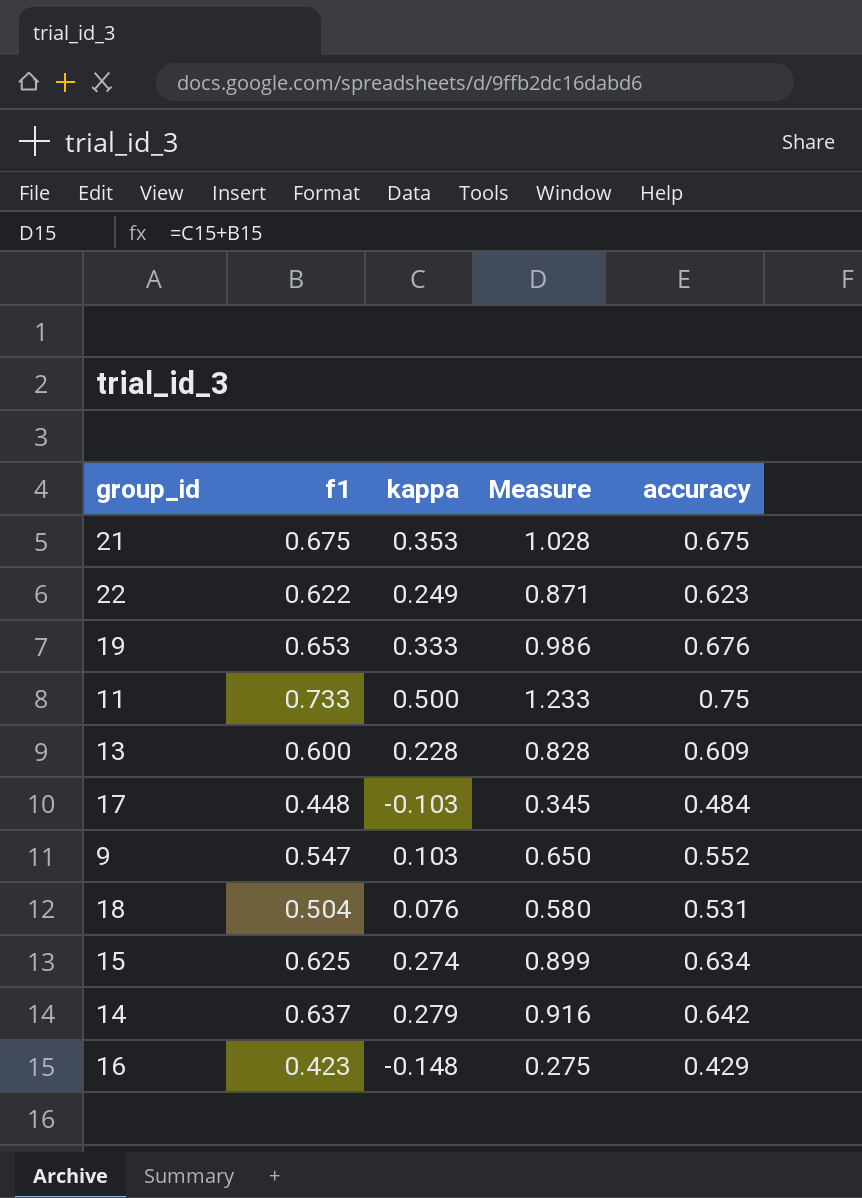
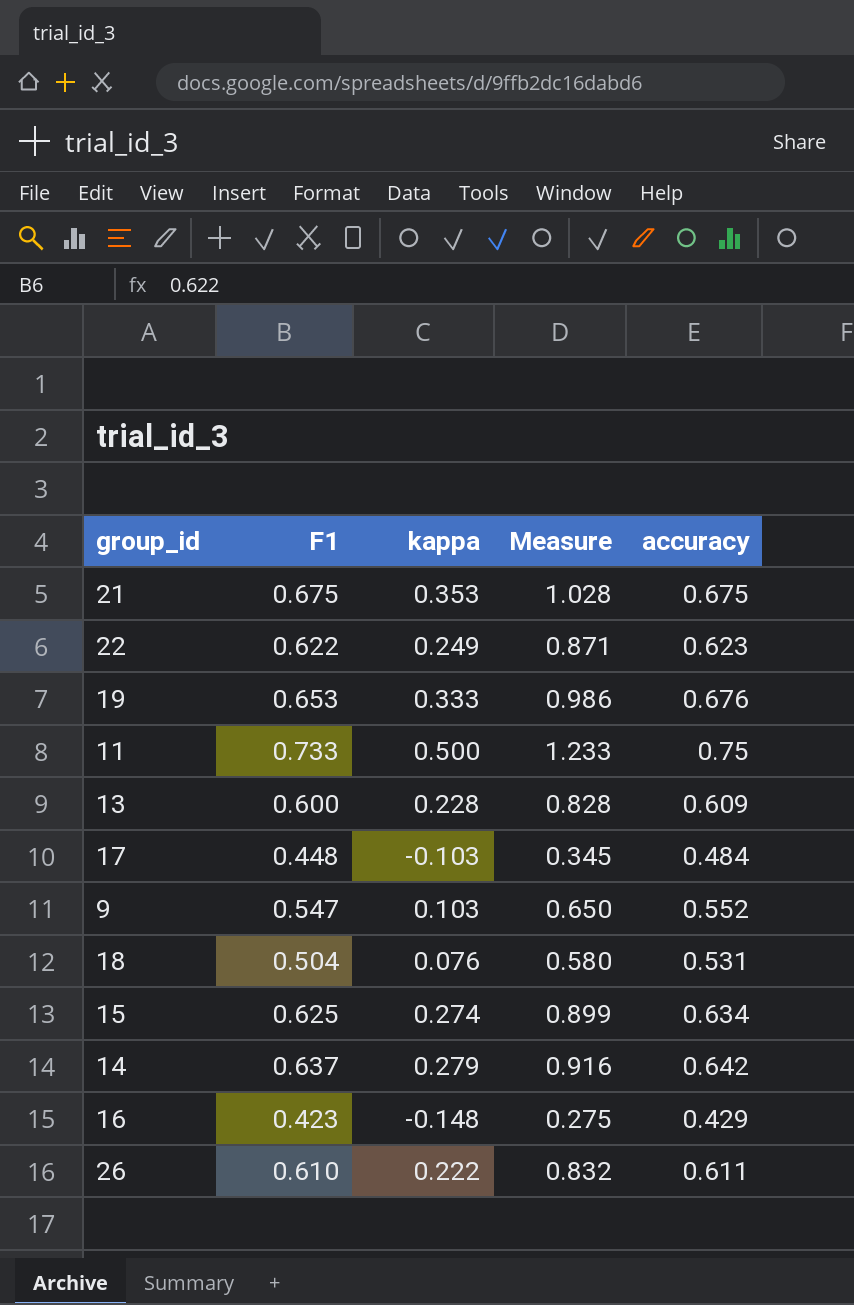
column name: f1 -> F1
row 26: none -> 0.610 | 0.222 | 0.832 | 0.611

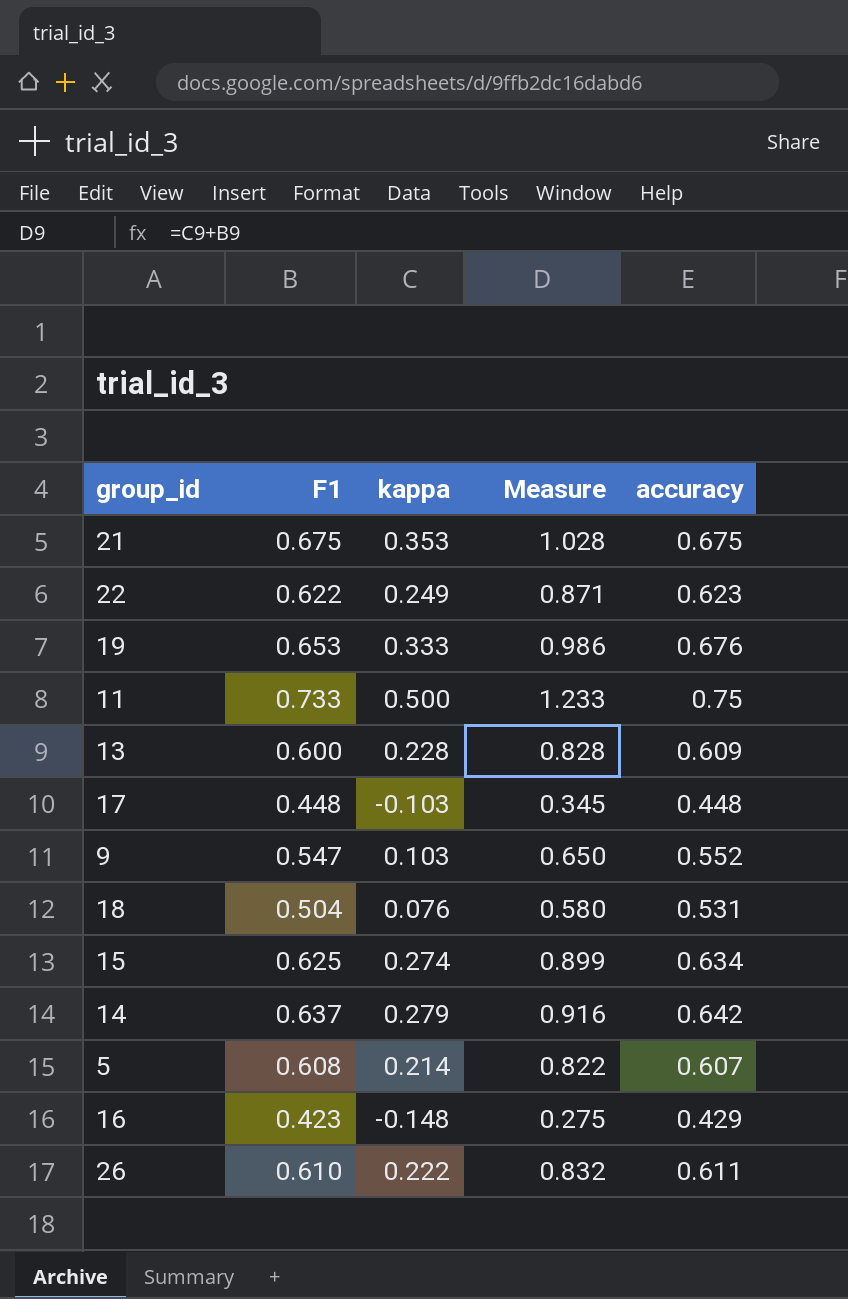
17 | accuracy: 0.484 -> 0.448
row 5: none -> 0.608 | 0.214 | 0.822 | 0.607

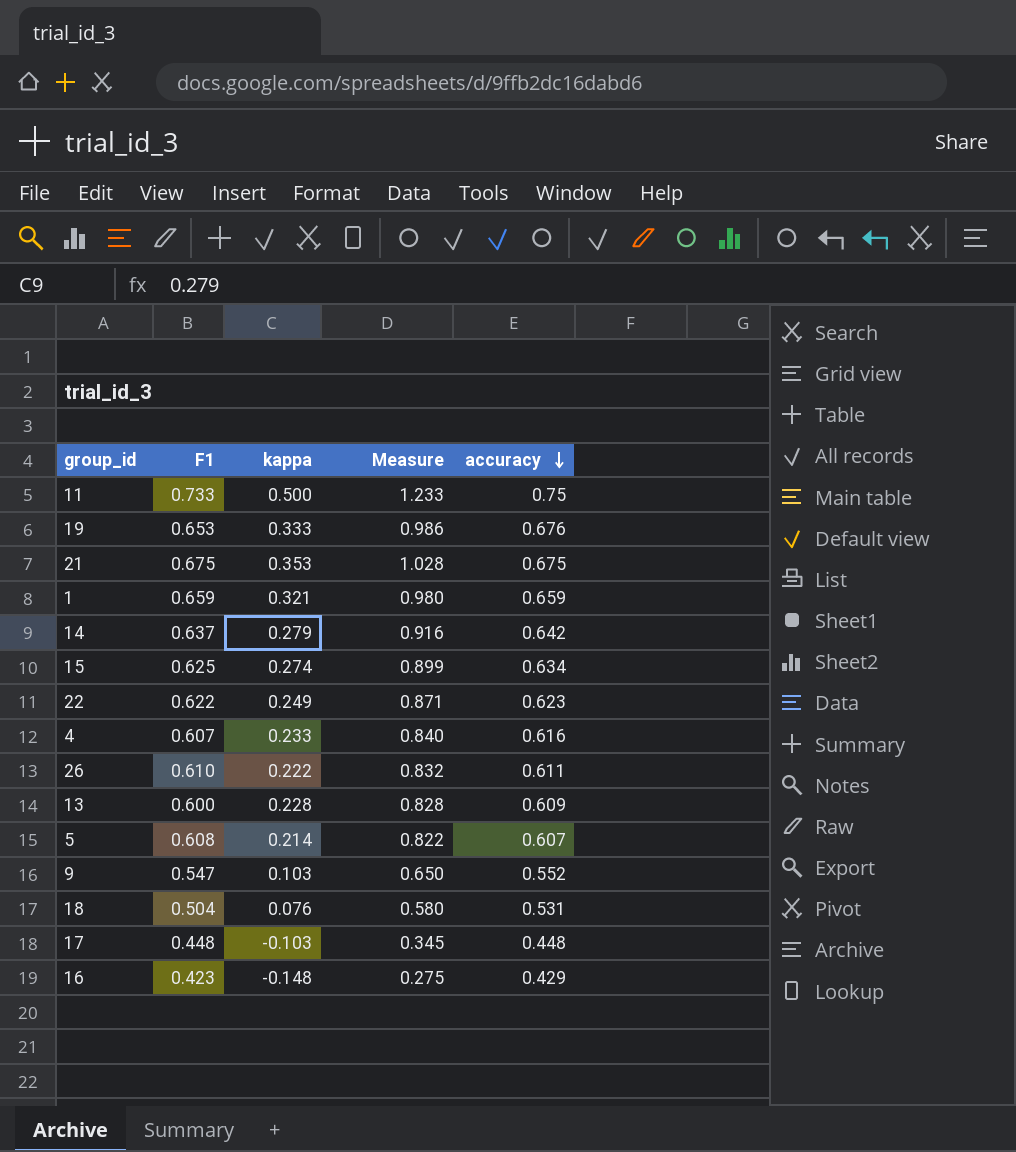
row order: none -> accuracy descending
row 1: none -> 0.659 | 0.321 | 0.980 | 0.659
row 4: none -> 0.607 | 0.233 | 0.840 | 0.616

